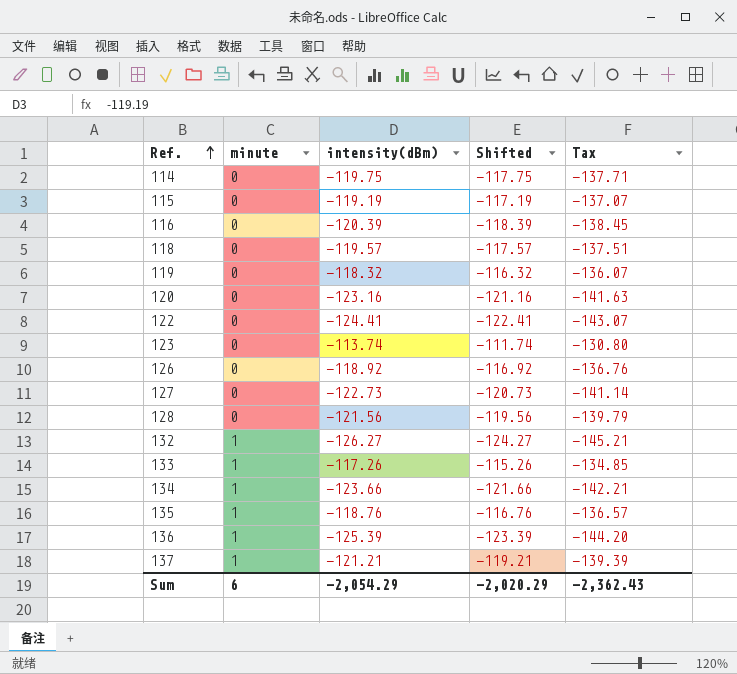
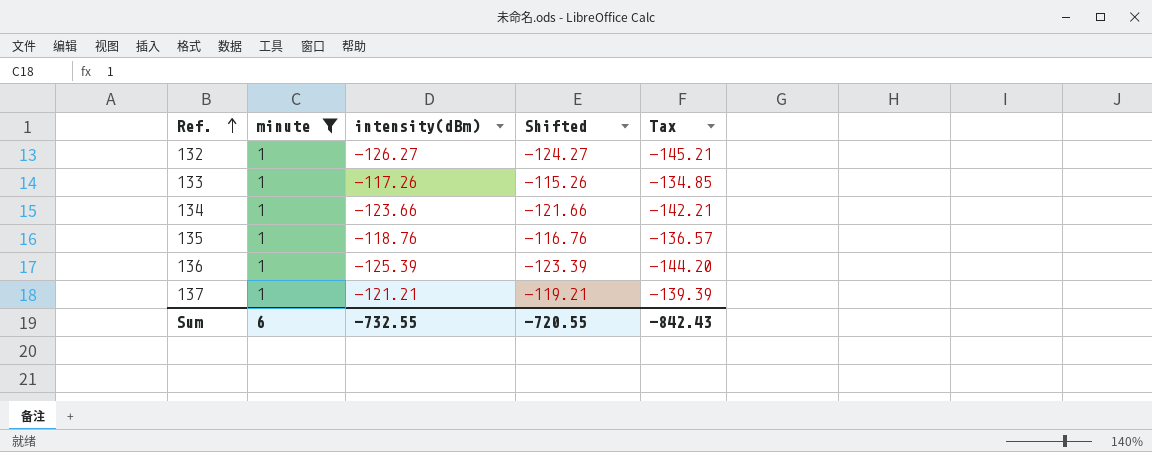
filter: none -> minute = 1
Sum | intensity(dBm): -2,054.29 -> -732.55
Sum | Shifted: -2,020.29 -> -720.55
Sum | Tax: -2,362.43 -> -842.43

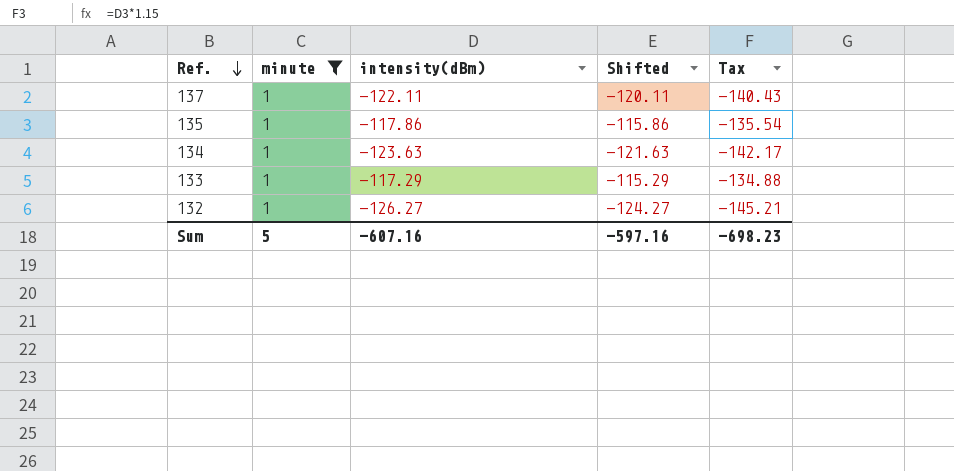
row order: Ref. ascending -> Ref. descending
row 136: 1 | -125.39 | -123.39 | -144.20 -> none
137 | intensity(dBm): -121.21 -> -122.11
137 | Shifted: -119.21 -> -120.11
137 | Tax: -139.39 -> -140.43
135 | intensity(dBm): -118.76 -> -117.86
135 | Shifted: -116.76 -> -115.86
135 | Tax: -136.57 -> -135.54
134 | intensity(dBm): -123.66 -> -123.63
134 | Shifted: -121.66 -> -121.63
134 | Tax: -142.21 -> -142.17
133 | intensity(dBm): -117.26 -> -117.29
133 | Shifted: -115.26 -> -115.29
133 | Tax: -134.85 -> -134.88
Sum | minute: 6 -> 5
Sum | intensity(dBm): -732.55 -> -607.16
Sum | Shifted: -720.55 -> -597.16
Sum | Tax: -842.43 -> -698.23

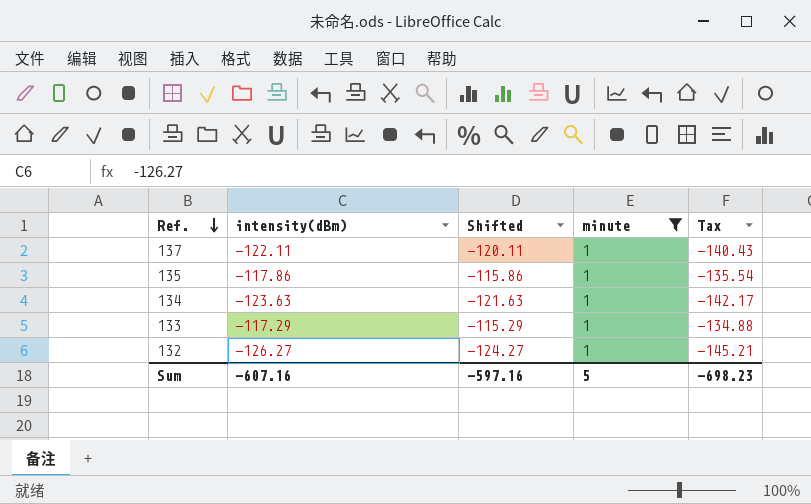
column minute | position: 2 -> 4

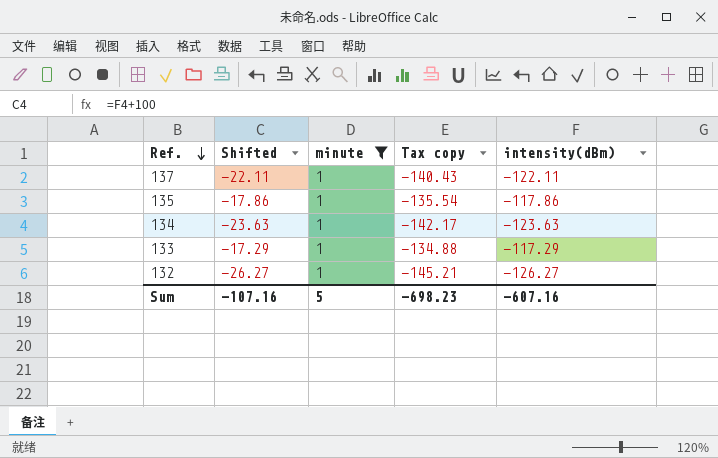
column Shifted | formula: [intensity(dBm)] + 2 -> [intensity(dBm)] + 100
column name: Tax -> Tax copy
column intensity(dBm) | position: 2 -> 5
Sum | Shifted: -597.16 -> -107.16

